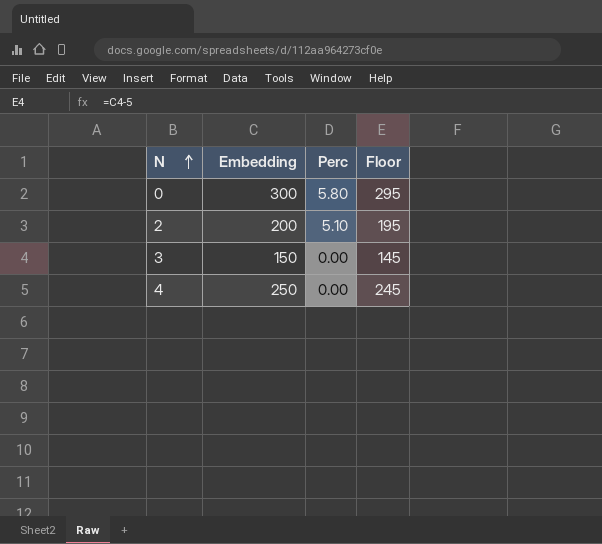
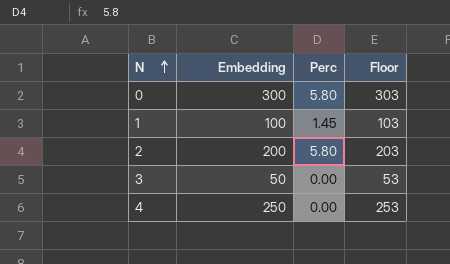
column Floor | formula: [Embedding] - 5 -> [Embedding] + 3
row 1: none -> 100 | 1.45 | 103
2 | Perc: 5.10 -> 5.80
3 | Embedding: 150 -> 50

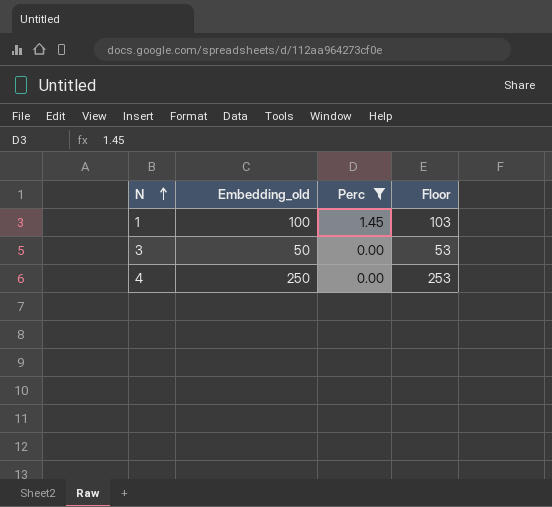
filter: none -> Perc != 5.80
column name: Embedding -> Embedding_old

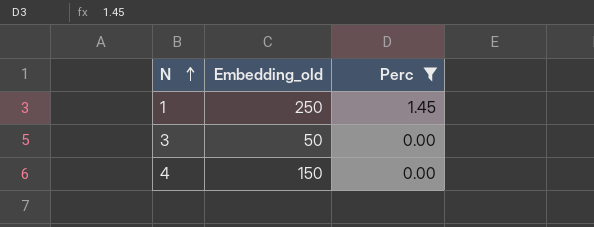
column Floor | formula: [Embedding_old] + 3 -> none
1 | Embedding_old: 100 -> 250
4 | Embedding_old: 250 -> 150

